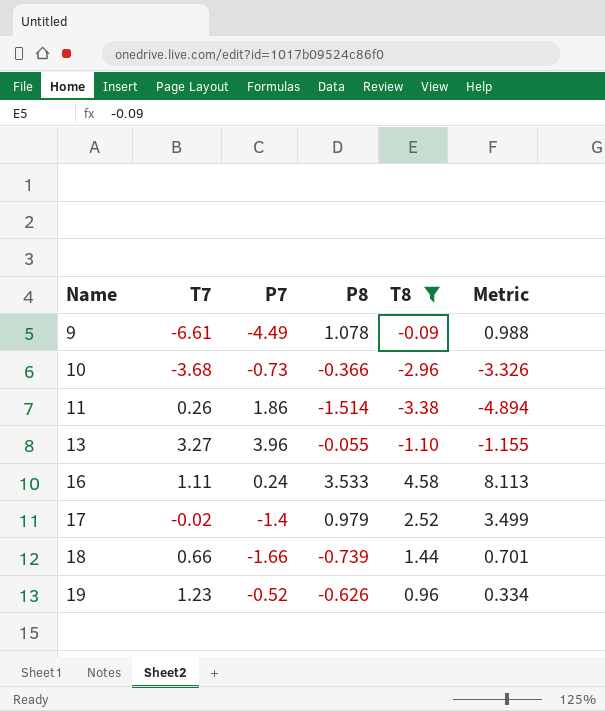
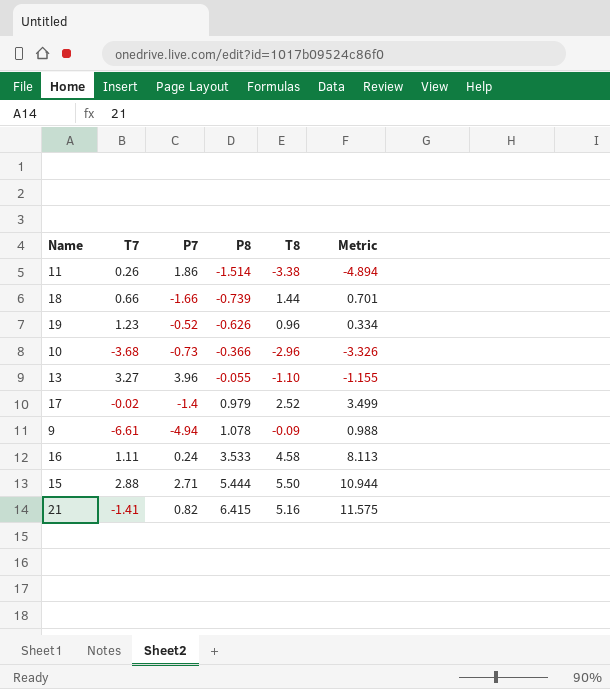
filter: T8 <= 4.58 -> none
row order: Name ascending -> P8 ascending
9 | P7: -4.49 -> -4.94

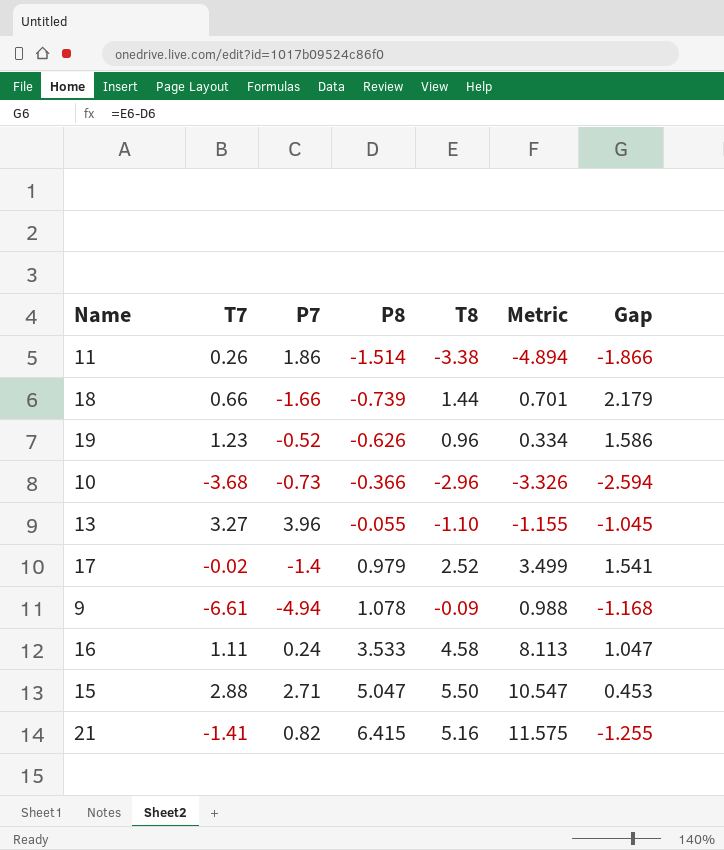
column Gap | formula: none -> [T8] - [P8]
15 | P8: 5.444 -> 5.047
15 | Metric: 10.944 -> 10.547

